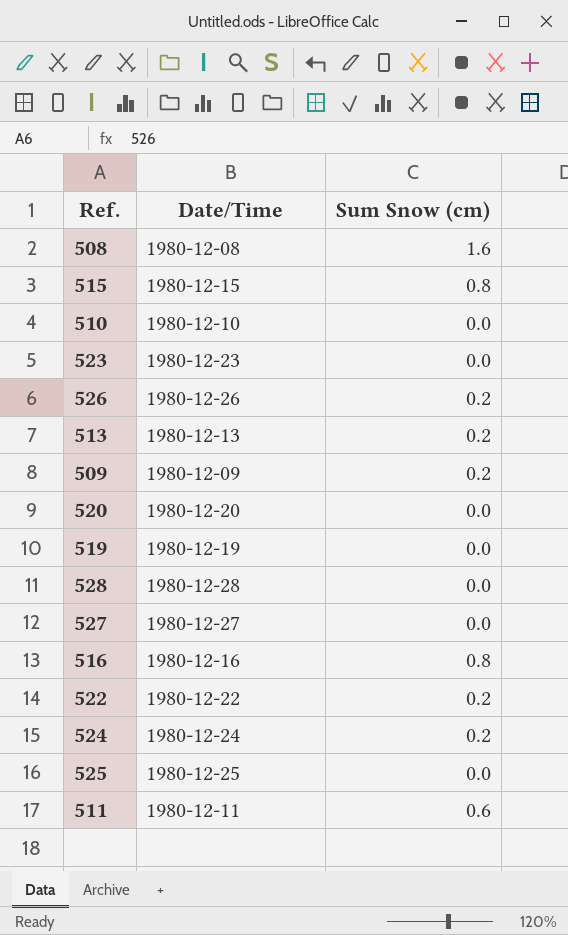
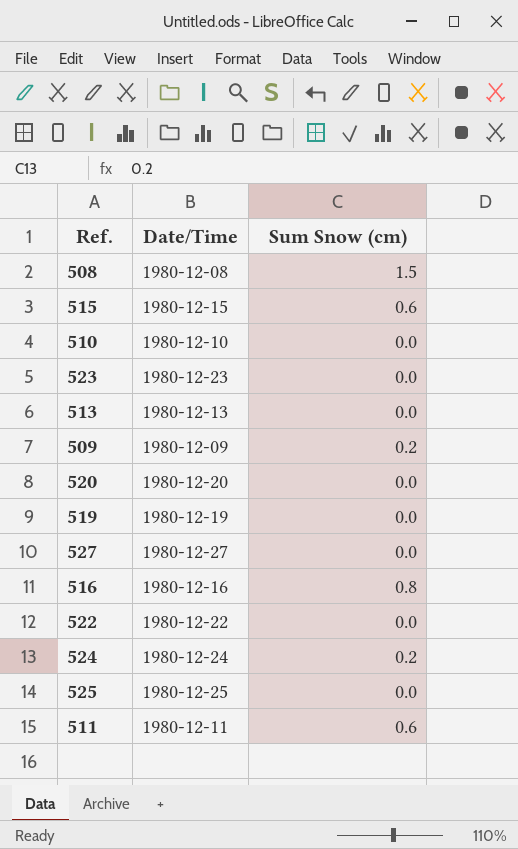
row 526: 1980-12-26 | 0.2 -> none
row 528: 1980-12-28 | 0.0 -> none
508 | Sum Snow (cm): 1.6 -> 1.5
515 | Sum Snow (cm): 0.8 -> 0.6
513 | Sum Snow (cm): 0.2 -> 0.0
522 | Sum Snow (cm): 0.2 -> 0.0

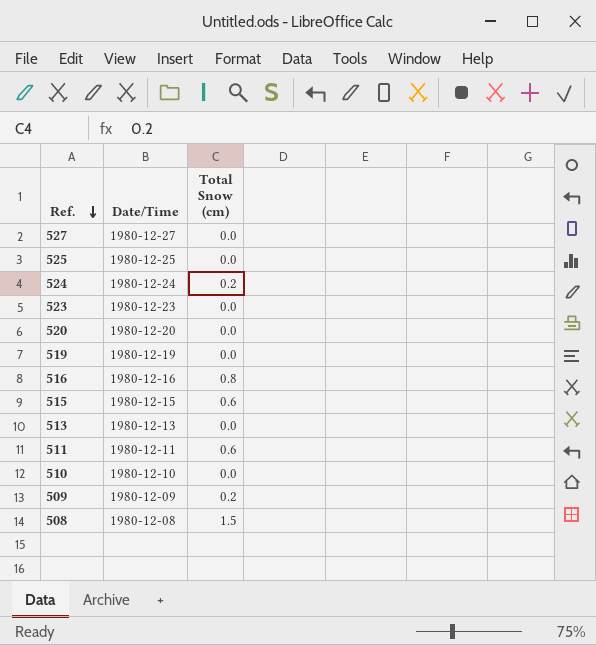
row order: none -> Ref. descending
column name: Sum Snow (cm) -> Total Snow (cm)
row 522: 1980-12-22 | 0.0 -> none

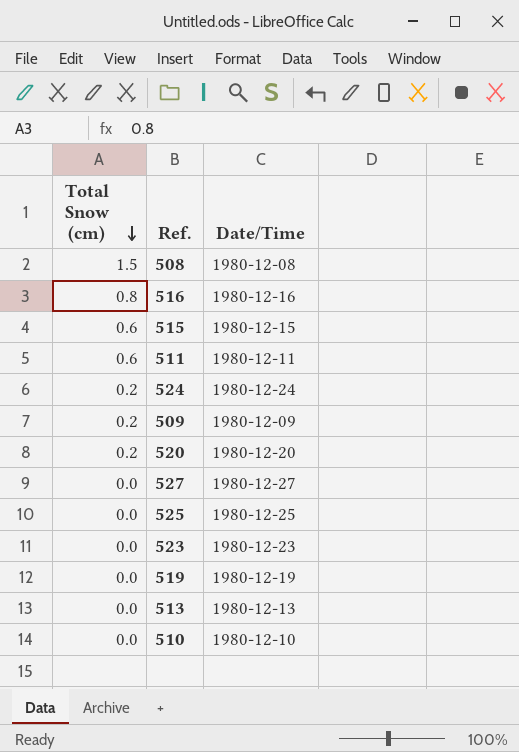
row order: Ref. descending -> Total Snow (cm) descending
column Total Snow (cm) | position: 3 -> 1
520 | Total Snow (cm): 0.0 -> 0.2

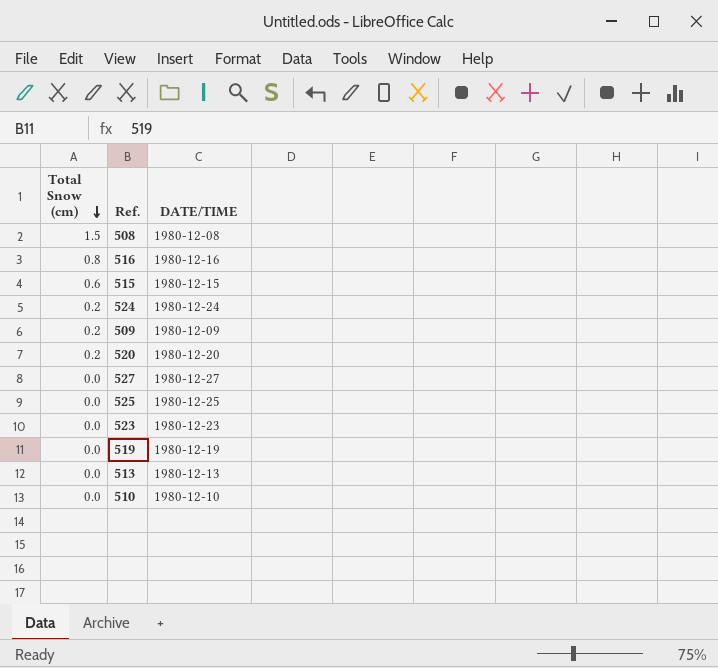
column name: Date/Time -> DATE/TIME
row 511: 0.6 | 1980-12-11 -> none

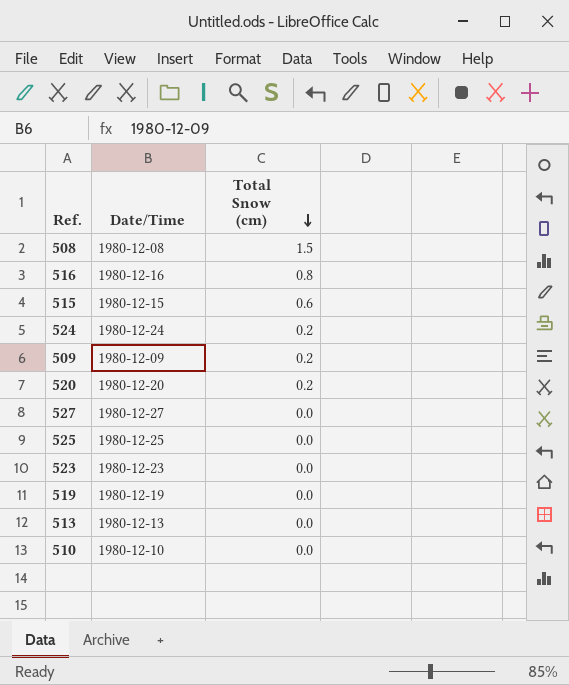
column name: DATE/TIME -> Date/Time
column Total Snow (cm) | position: 1 -> 3

